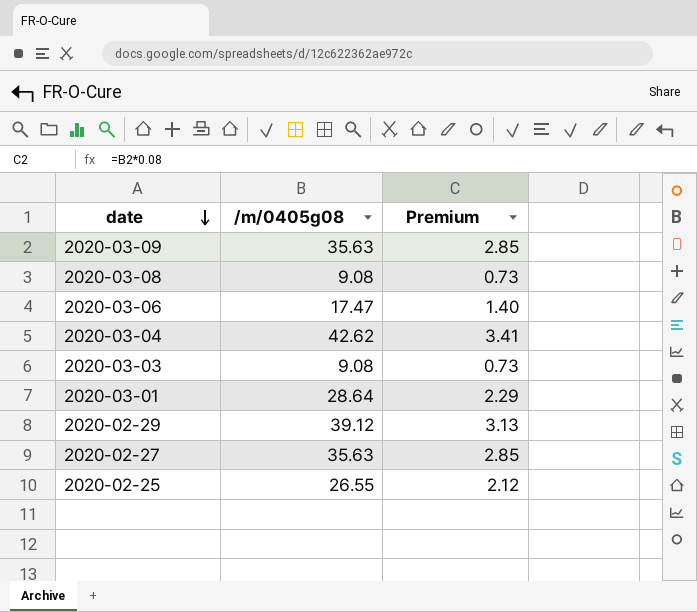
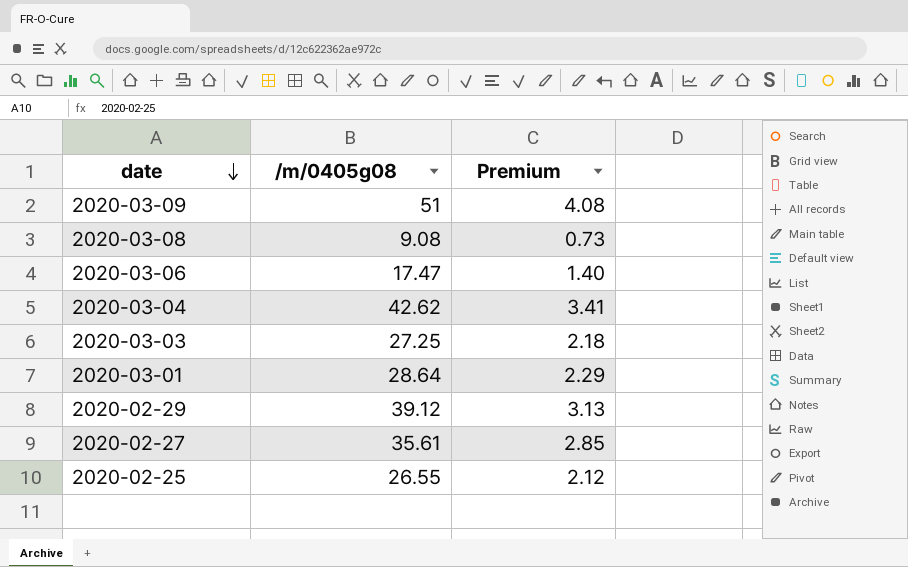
2020-03-09 | /m/0405g08: 35.63 -> 51
2020-03-09 | Premium: 2.85 -> 4.08
2020-03-03 | /m/0405g08: 9.08 -> 27.25
2020-03-03 | Premium: 0.73 -> 2.18
2020-02-27 | /m/0405g08: 35.63 -> 35.61

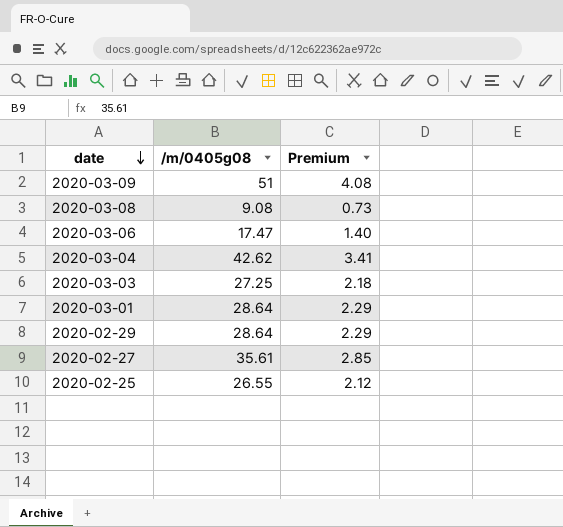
2020-02-29 | /m/0405g08: 39.12 -> 28.64
2020-02-29 | Premium: 3.13 -> 2.29

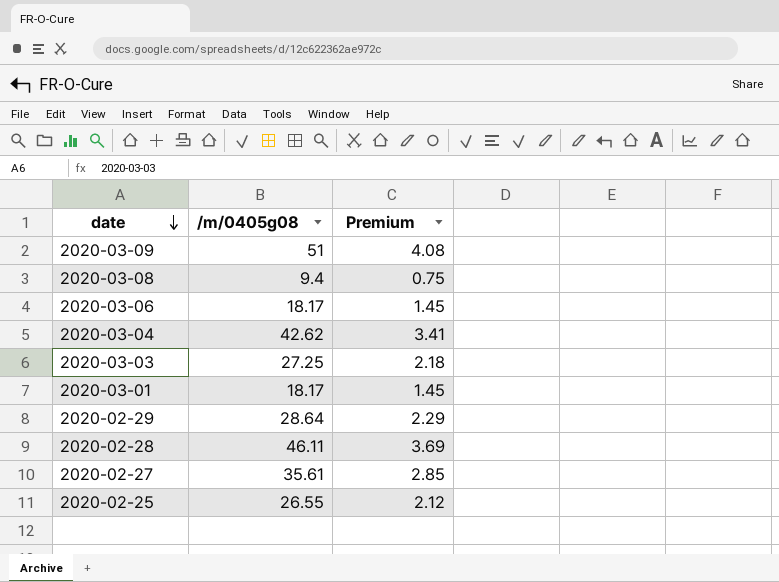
2020-03-08 | /m/0405g08: 9.08 -> 9.4
2020-03-08 | Premium: 0.73 -> 0.75
2020-03-06 | /m/0405g08: 17.47 -> 18.17
2020-03-06 | Premium: 1.40 -> 1.45
2020-03-01 | /m/0405g08: 28.64 -> 18.17
2020-03-01 | Premium: 2.29 -> 1.45
row 2020-02-28: none -> 46.11 | 3.69

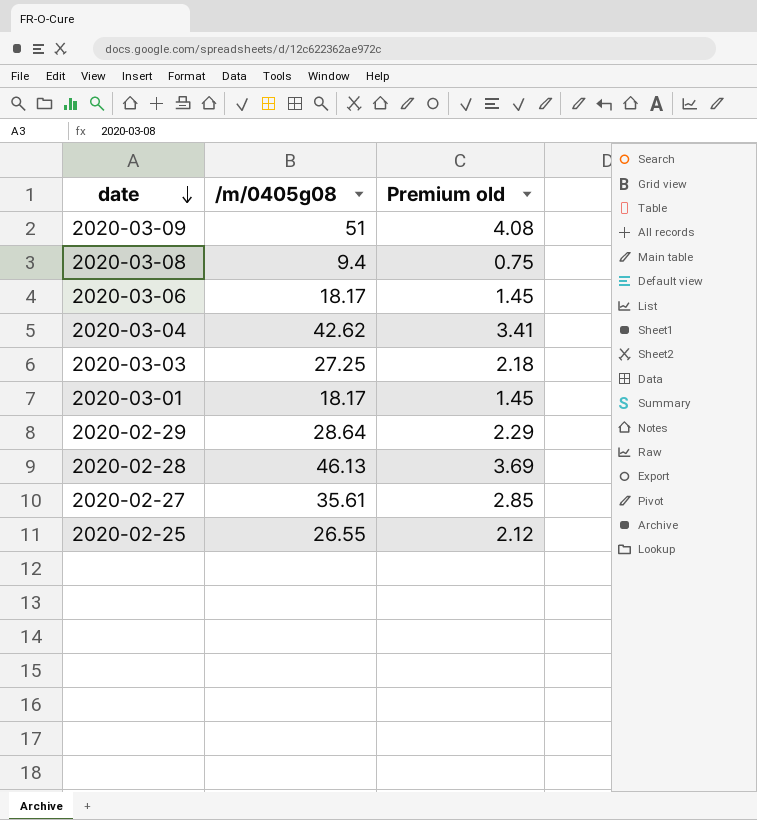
column name: Premium -> Premium old
2020-02-28 | /m/0405g08: 46.11 -> 46.13

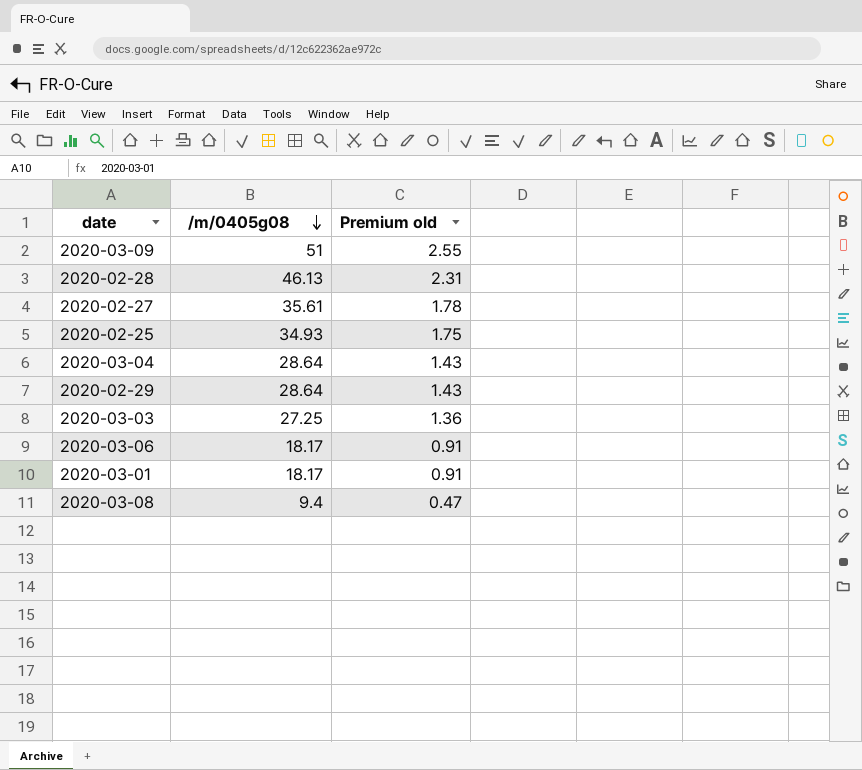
row order: date descending -> /m/0405g08 descending
column Premium old | formula: [/m/0405g08] * 0.08 -> [/m/0405g08] * 0.05
2020-02-25 | /m/0405g08: 26.55 -> 34.93
2020-03-04 | /m/0405g08: 42.62 -> 28.64

